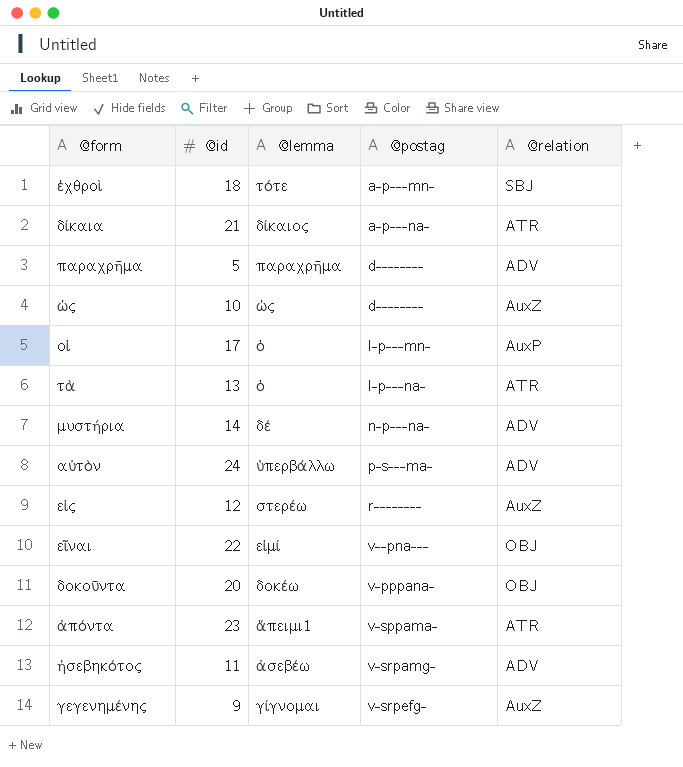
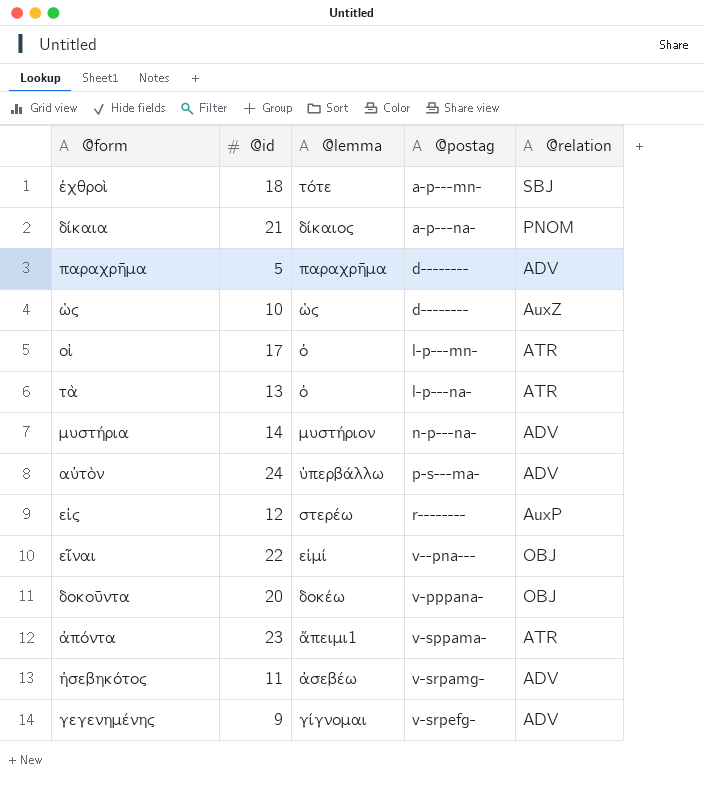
δίκαια | @relation: ATR -> PNOM
οἱ | @relation: AuxP -> ATR
μυστήρια | @lemma: δέ -> μυστήριον
εἰς | @relation: AuxZ -> AuxP
γεγενημένης | @relation: AuxZ -> ADV

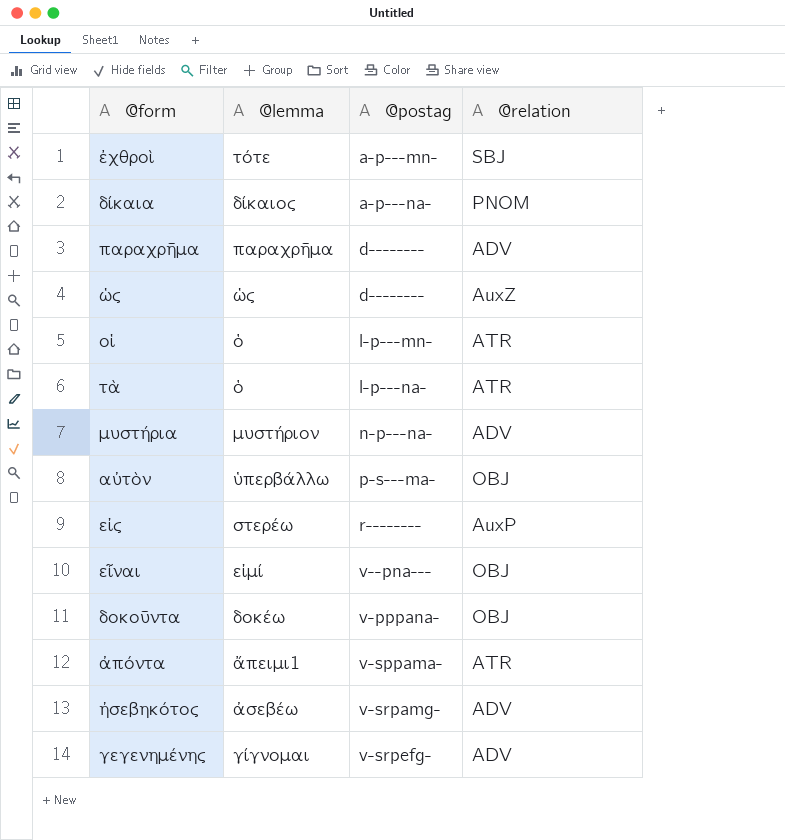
column @id | position: 2 -> none
αὐτὸν | @relation: ADV -> OBJ

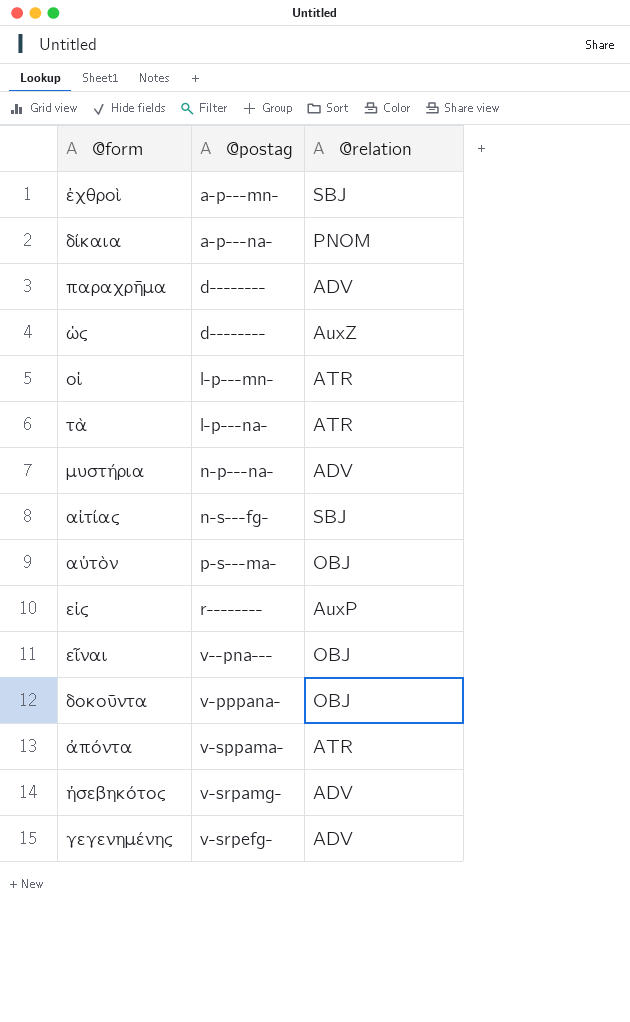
column @lemma | position: 2 -> none
row αἰτίας: none -> n-s---fg- | SBJ

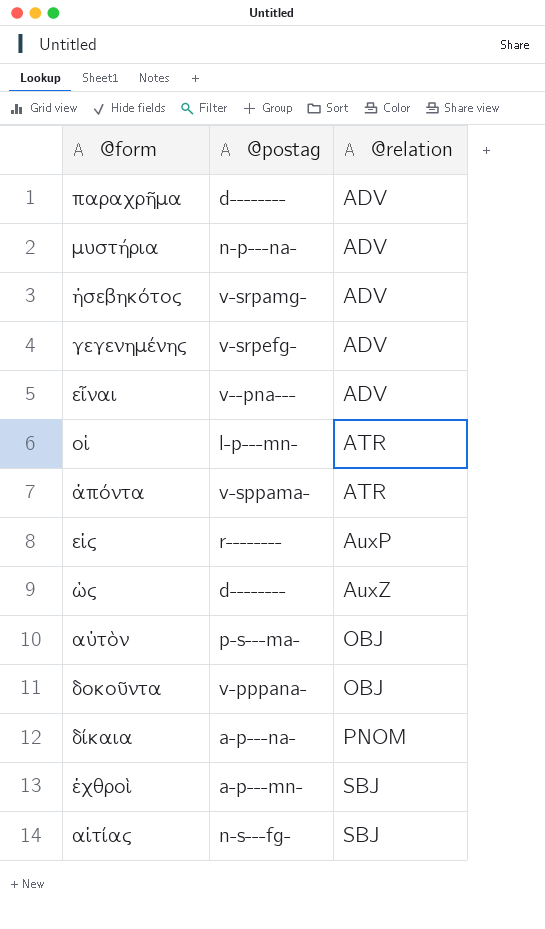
row order: @postag ascending -> @relation ascending
row τὰ: l-p---na- | ATR -> none
εἶναι | @relation: OBJ -> ADV

